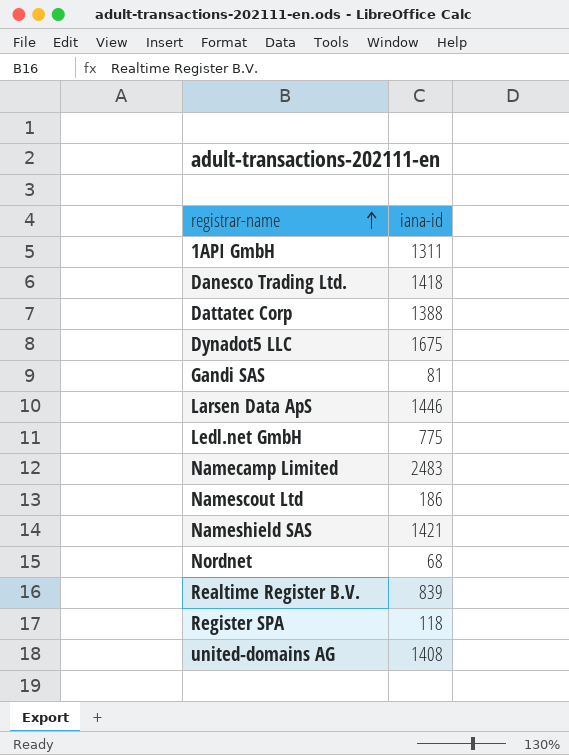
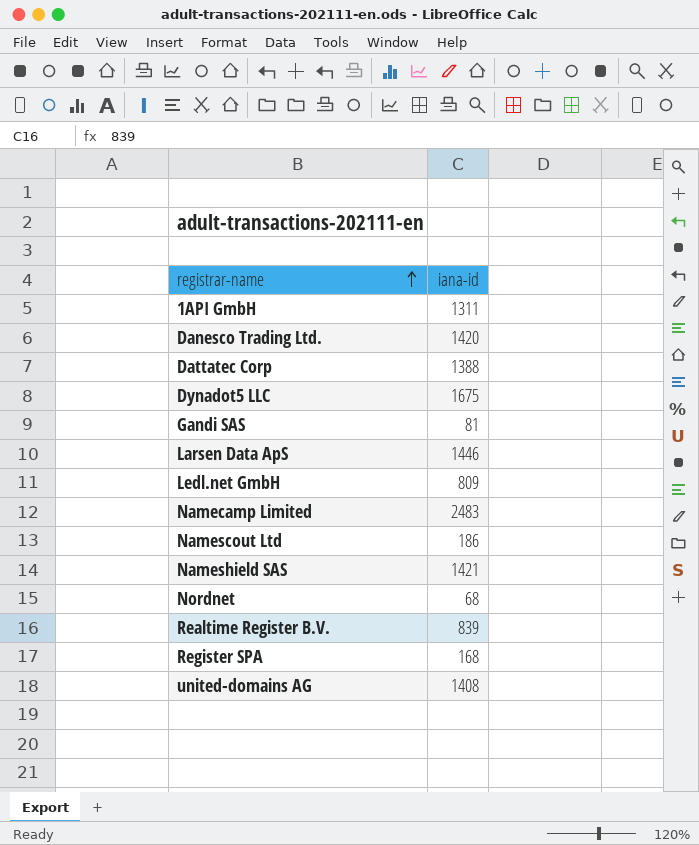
Danesco Trading Ltd. | iana-id: 1418 -> 1420
Ledl.net GmbH | iana-id: 775 -> 809
Register SPA | iana-id: 118 -> 168

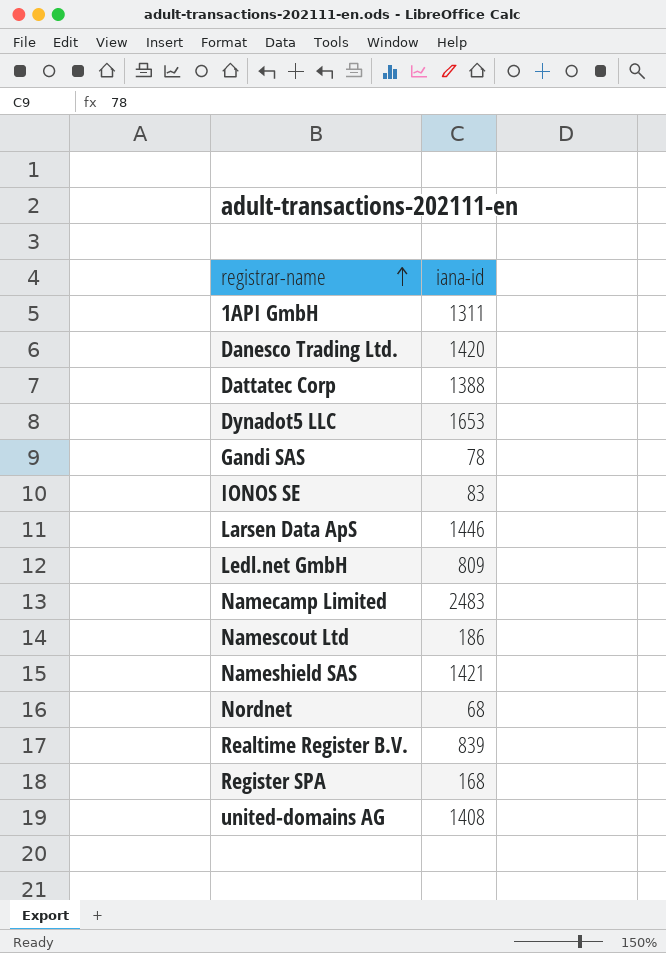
Dynadot5 LLC | iana-id: 1675 -> 1653
Gandi SAS | iana-id: 81 -> 78
row IONOS SE: none -> 83

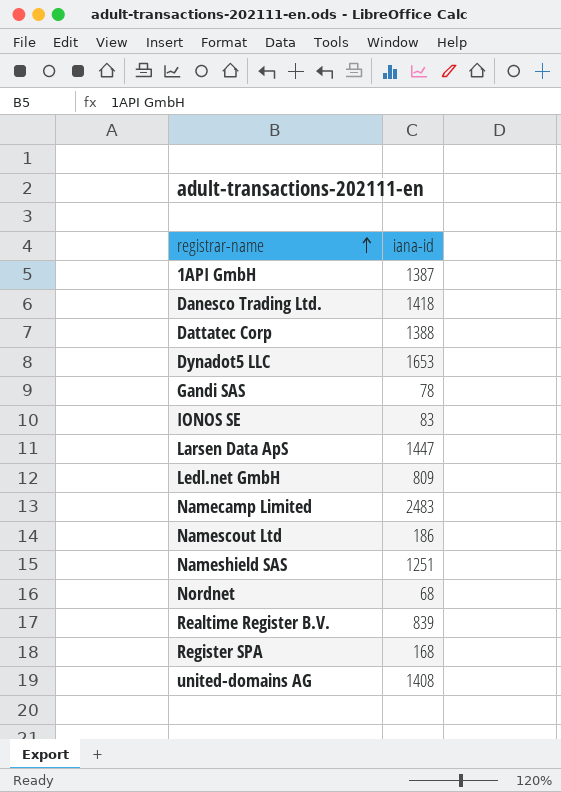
1API GmbH | iana-id: 1311 -> 1387
Danesco Trading Ltd. | iana-id: 1420 -> 1418
Larsen Data ApS | iana-id: 1446 -> 1447
Nameshield SAS | iana-id: 1421 -> 1251

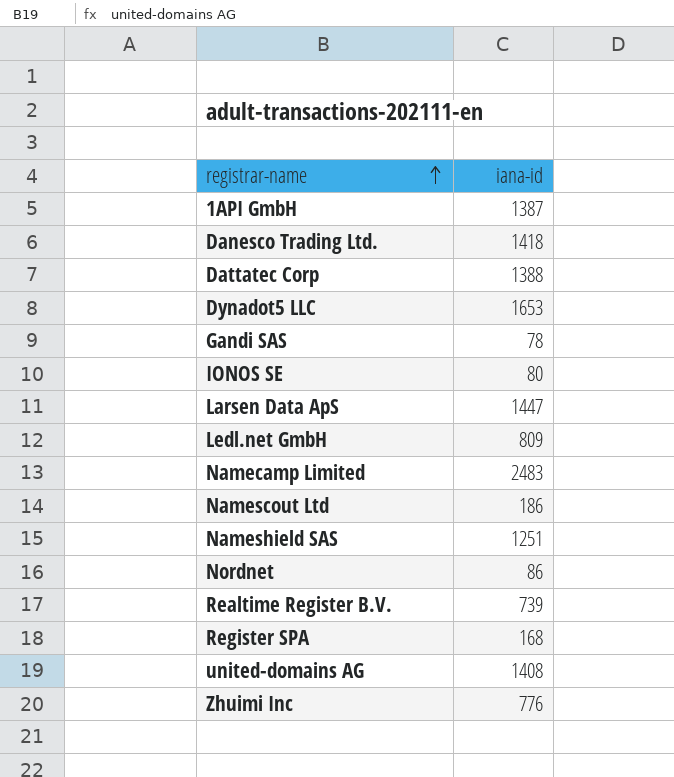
IONOS SE | iana-id: 83 -> 80
Nordnet | iana-id: 68 -> 86
Realtime Register B.V. | iana-id: 839 -> 739
row Zhuimi Inc: none -> 776

